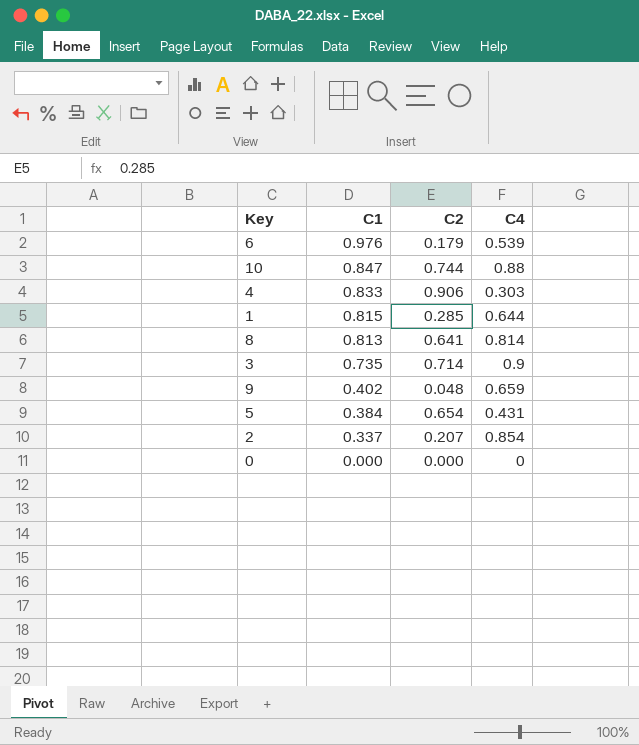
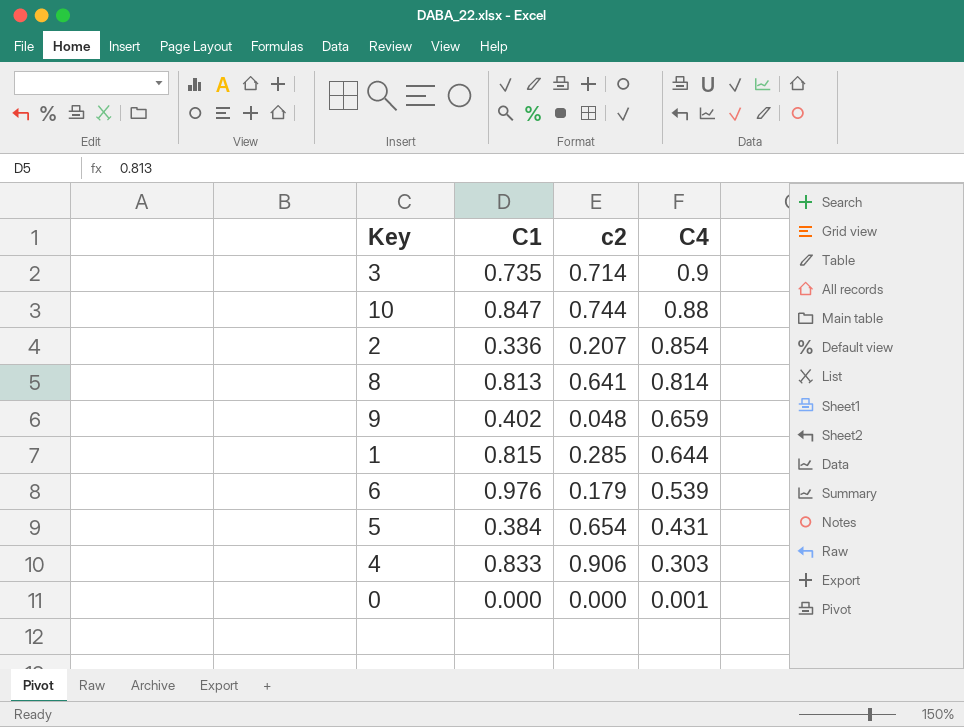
row order: C1 descending -> C4 descending
column name: C2 -> c2
2 | C1: 0.337 -> 0.336
0 | C4: 0 -> 0.001

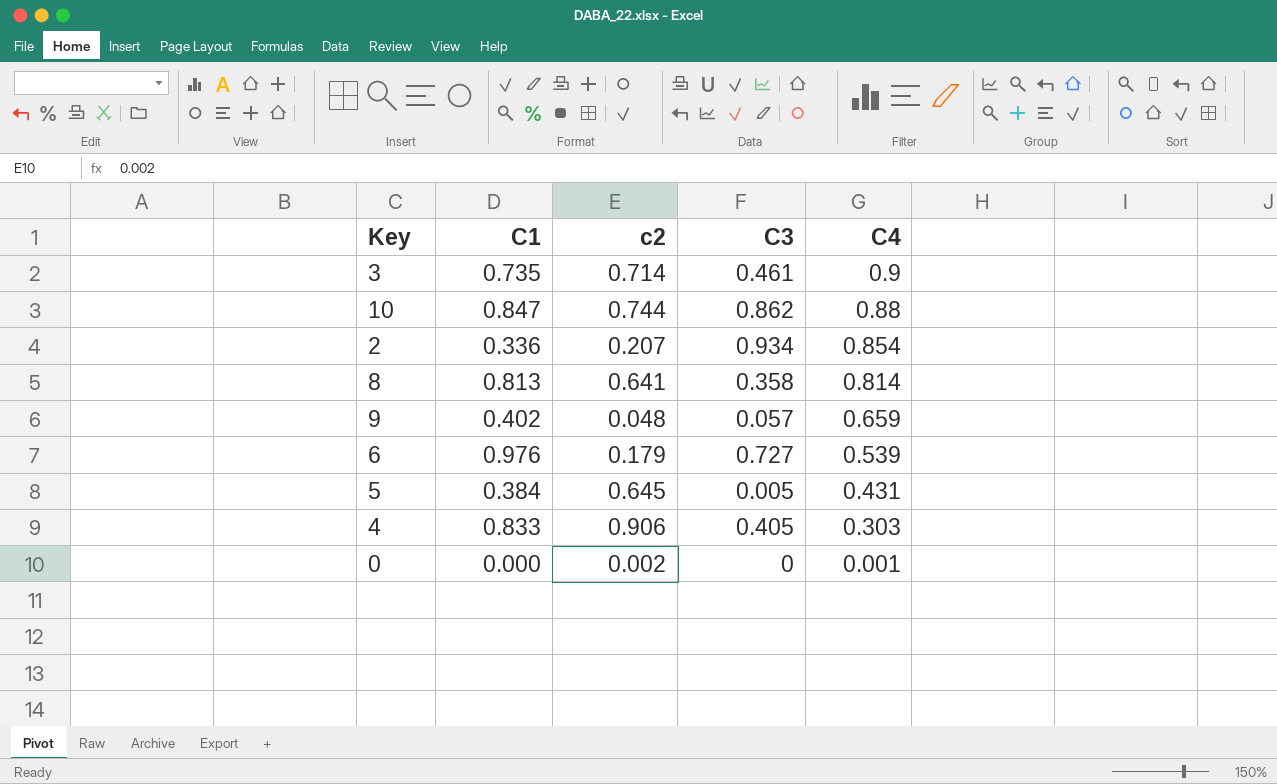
column C3 | position: none -> 4
row 1: 0.815 | 0.285 | 0.644 -> none
5 | c2: 0.654 -> 0.645
0 | c2: 0.000 -> 0.002

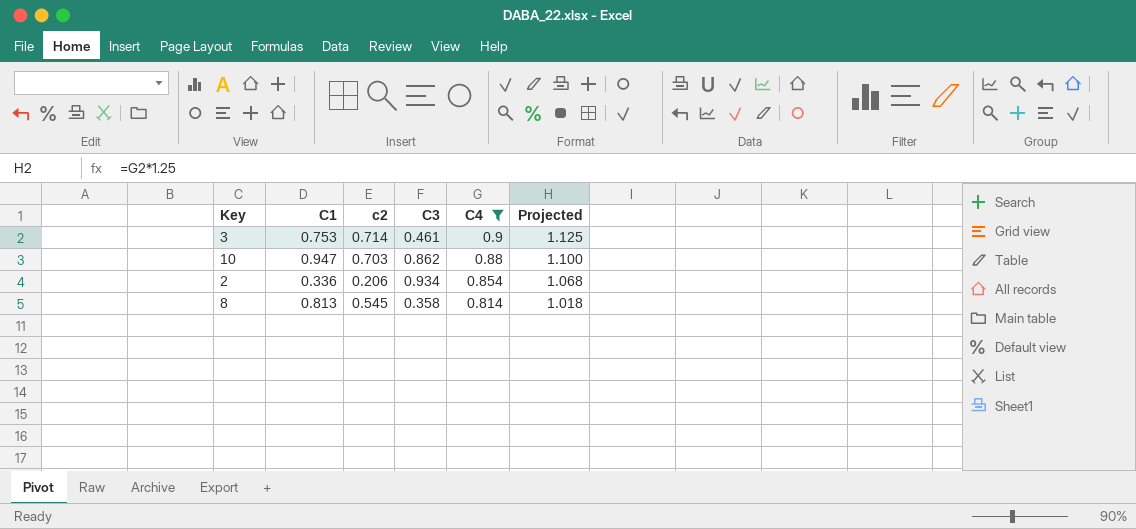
filter: none -> C4 >= 0.814
column Projected | formula: none -> [C4] * 1.25
3 | C1: 0.735 -> 0.753
10 | C1: 0.847 -> 0.947
10 | c2: 0.744 -> 0.703
2 | c2: 0.207 -> 0.206
8 | c2: 0.641 -> 0.545

